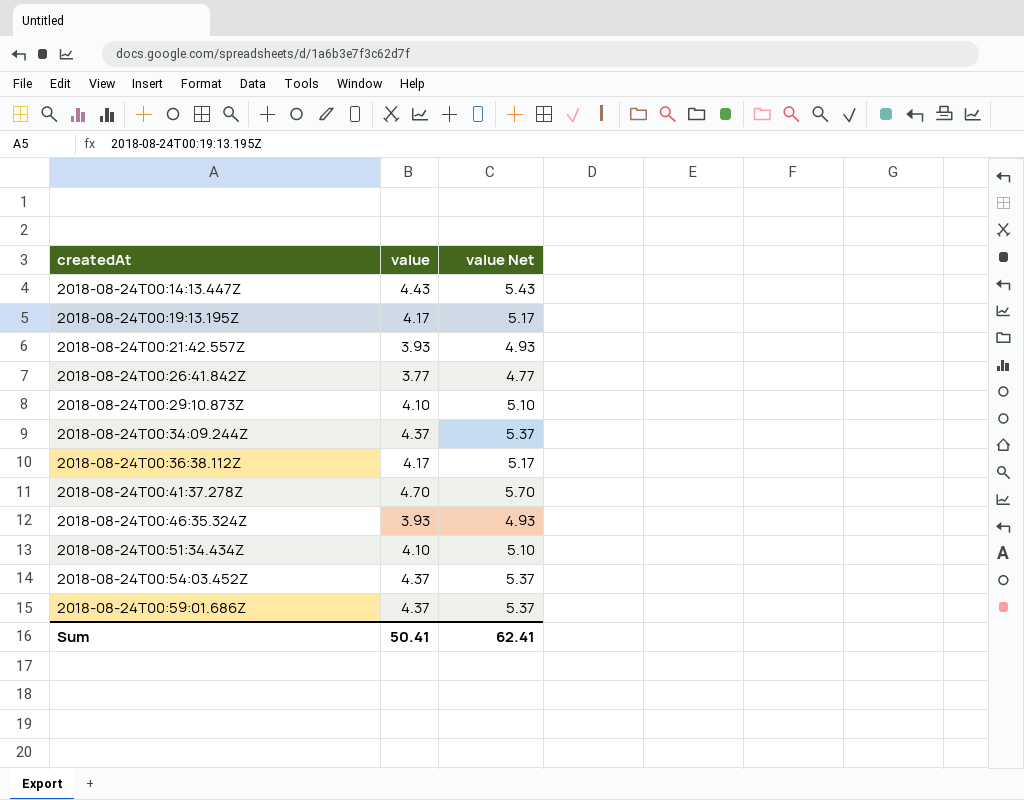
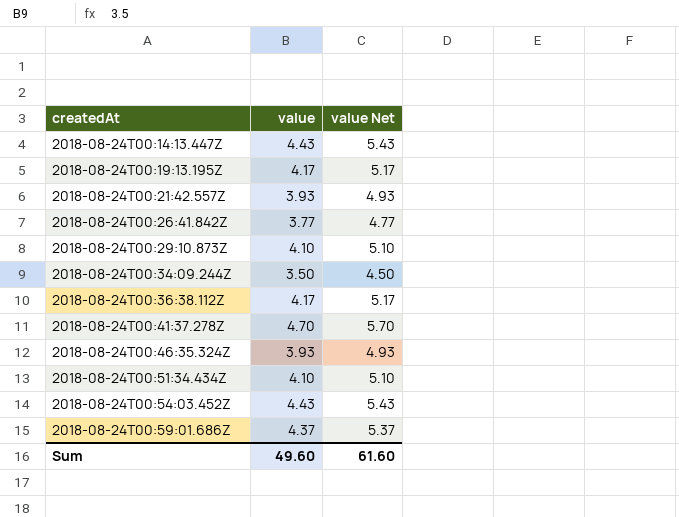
2018-08-24T00:34:09.244Z | value: 4.37 -> 3.50
2018-08-24T00:34:09.244Z | value Net: 5.37 -> 4.50
2018-08-24T00:54:03.452Z | value: 4.37 -> 4.43
2018-08-24T00:54:03.452Z | value Net: 5.37 -> 5.43
Sum | value: 50.41 -> 49.60
Sum | value Net: 62.41 -> 61.60

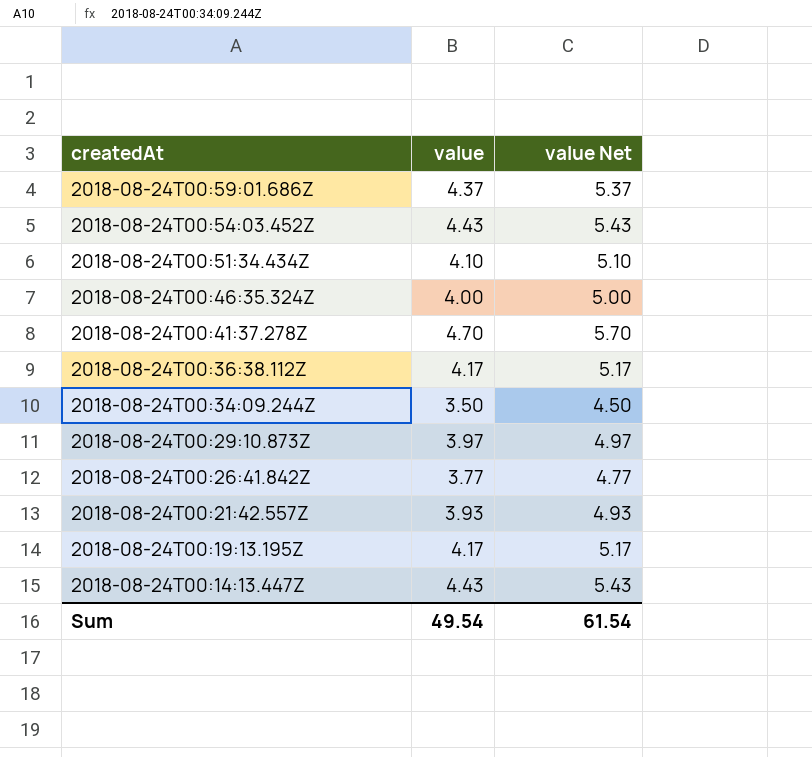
row order: createdAt ascending -> createdAt descending
2018-08-24T00:46:35.324Z | value: 3.93 -> 4.00
2018-08-24T00:46:35.324Z | value Net: 4.93 -> 5.00
2018-08-24T00:29:10.873Z | value: 4.10 -> 3.97
2018-08-24T00:29:10.873Z | value Net: 5.10 -> 4.97
Sum | value: 49.60 -> 49.54
Sum | value Net: 61.60 -> 61.54

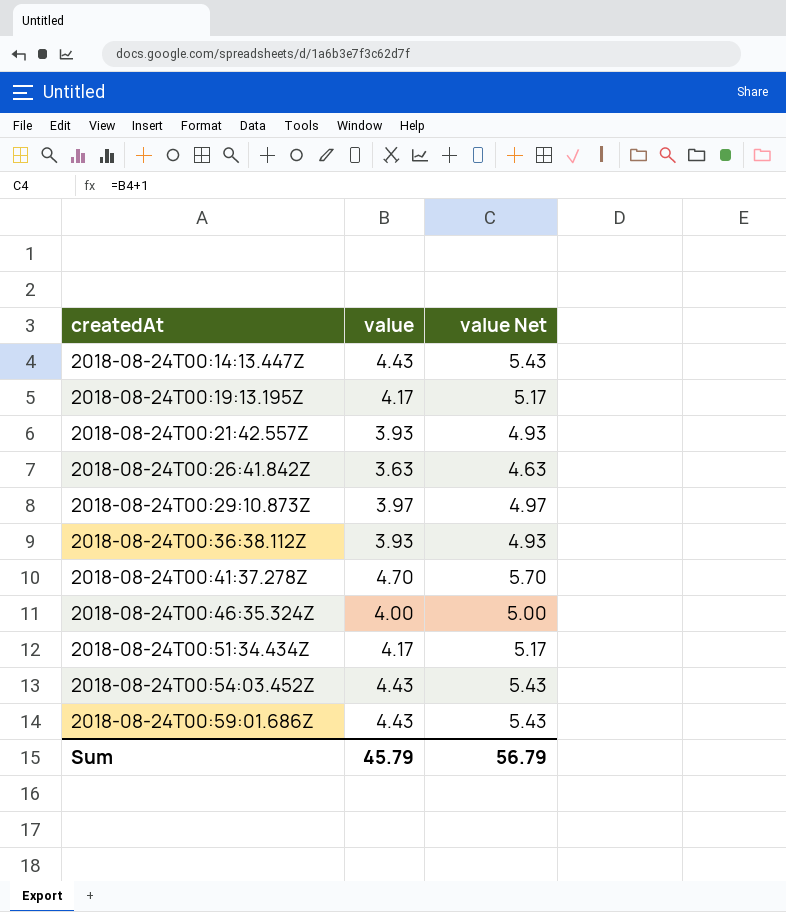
row order: createdAt descending -> createdAt ascending
row 2018-08-24T00:34:09.244Z: 3.50 | 4.50 -> none
2018-08-24T00:26:41.842Z | value: 3.77 -> 3.63
2018-08-24T00:26:41.842Z | value Net: 4.77 -> 4.63
2018-08-24T00:36:38.112Z | value: 4.17 -> 3.93
2018-08-24T00:36:38.112Z | value Net: 5.17 -> 4.93
2018-08-24T00:51:34.434Z | value: 4.10 -> 4.17
2018-08-24T00:51:34.434Z | value Net: 5.10 -> 5.17
2018-08-24T00:59:01.686Z | value: 4.37 -> 4.43
2018-08-24T00:59:01.686Z | value Net: 5.37 -> 5.43
Sum | value: 49.54 -> 45.79
Sum | value Net: 61.54 -> 56.79

